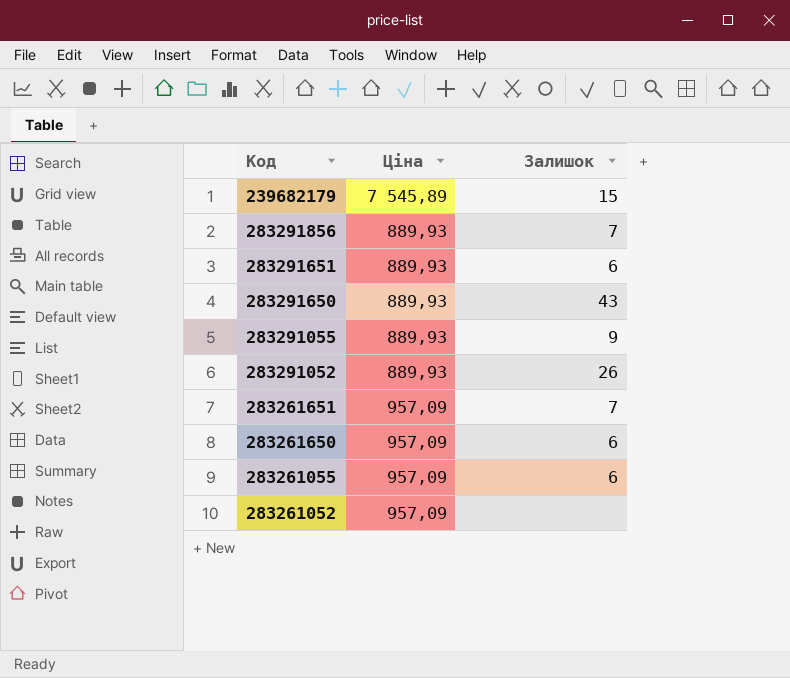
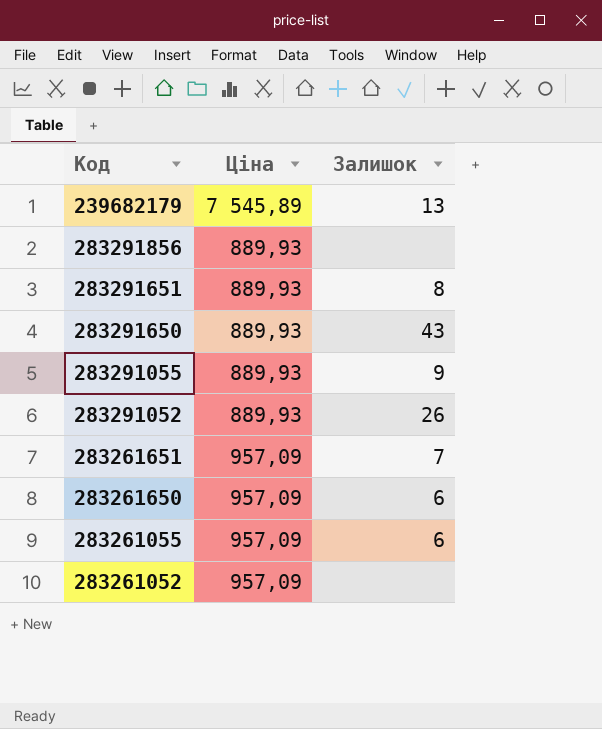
239682179 | Залишок: 15 -> 13
283291856 | Залишок: 7 -> none
283291651 | Залишок: 6 -> 8

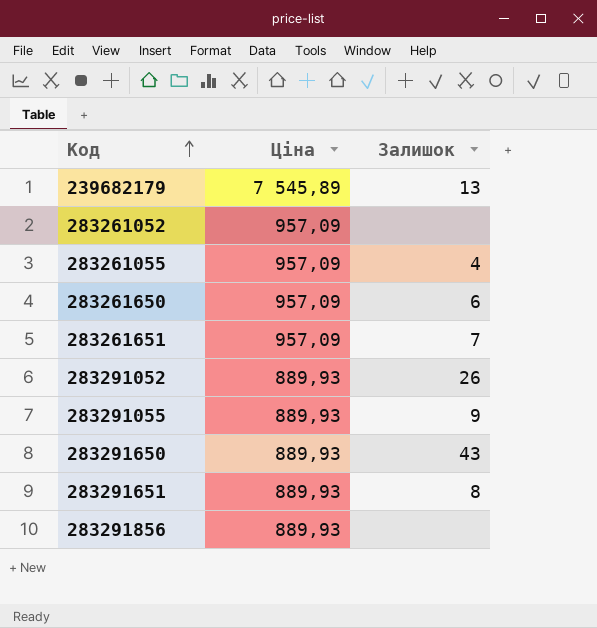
row order: none -> Код ascending
283261055 | Залишок: 6 -> 4

